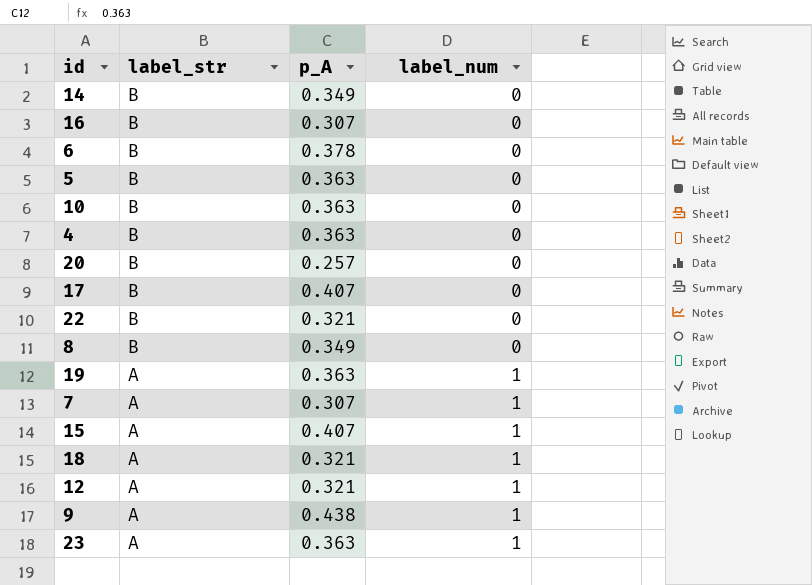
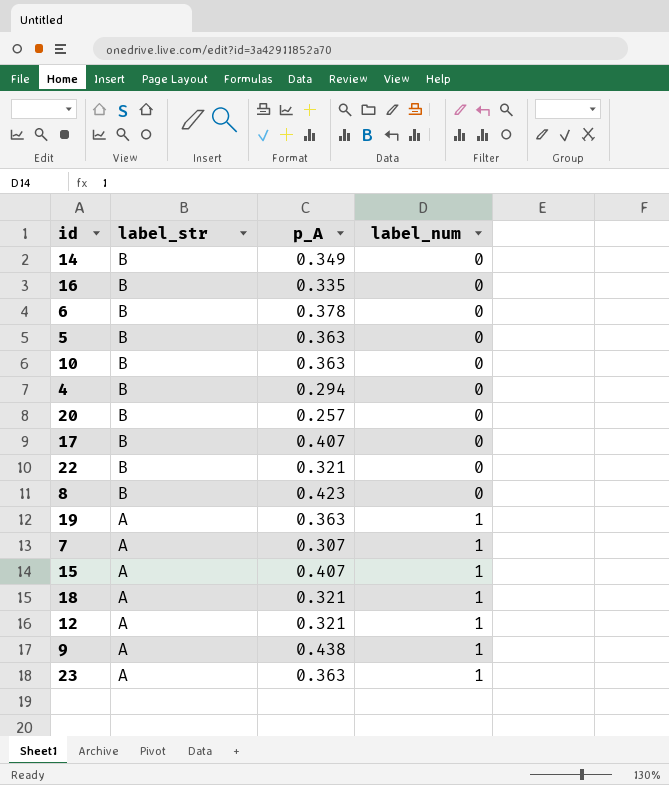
16 | p_A: 0.307 -> 0.335
4 | p_A: 0.363 -> 0.294
8 | p_A: 0.349 -> 0.423

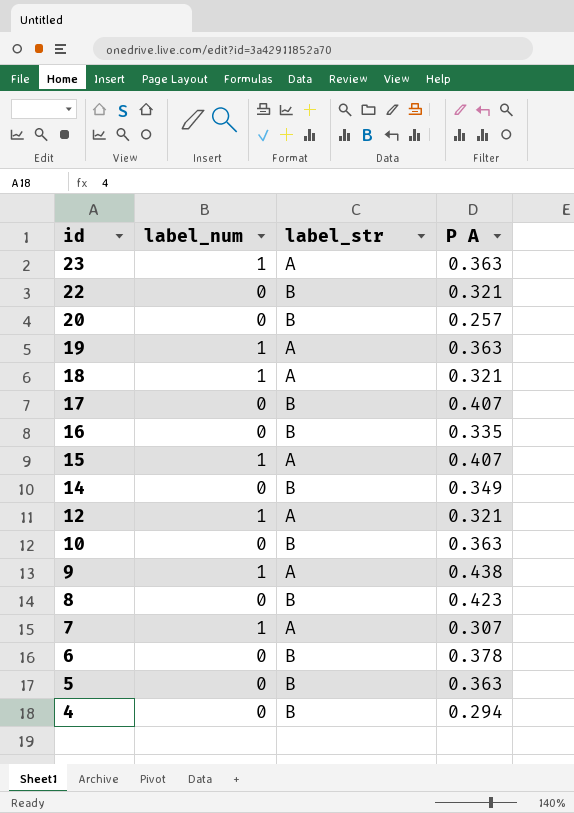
row order: label_str descending -> id descending
column label_num | position: 4 -> 2
column name: p_A -> P A

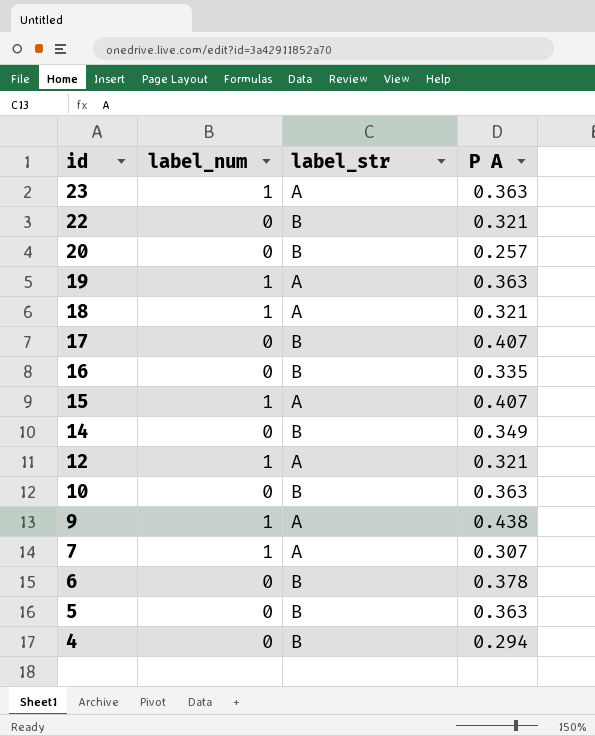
row 8: 0 | B | 0.423 -> none

